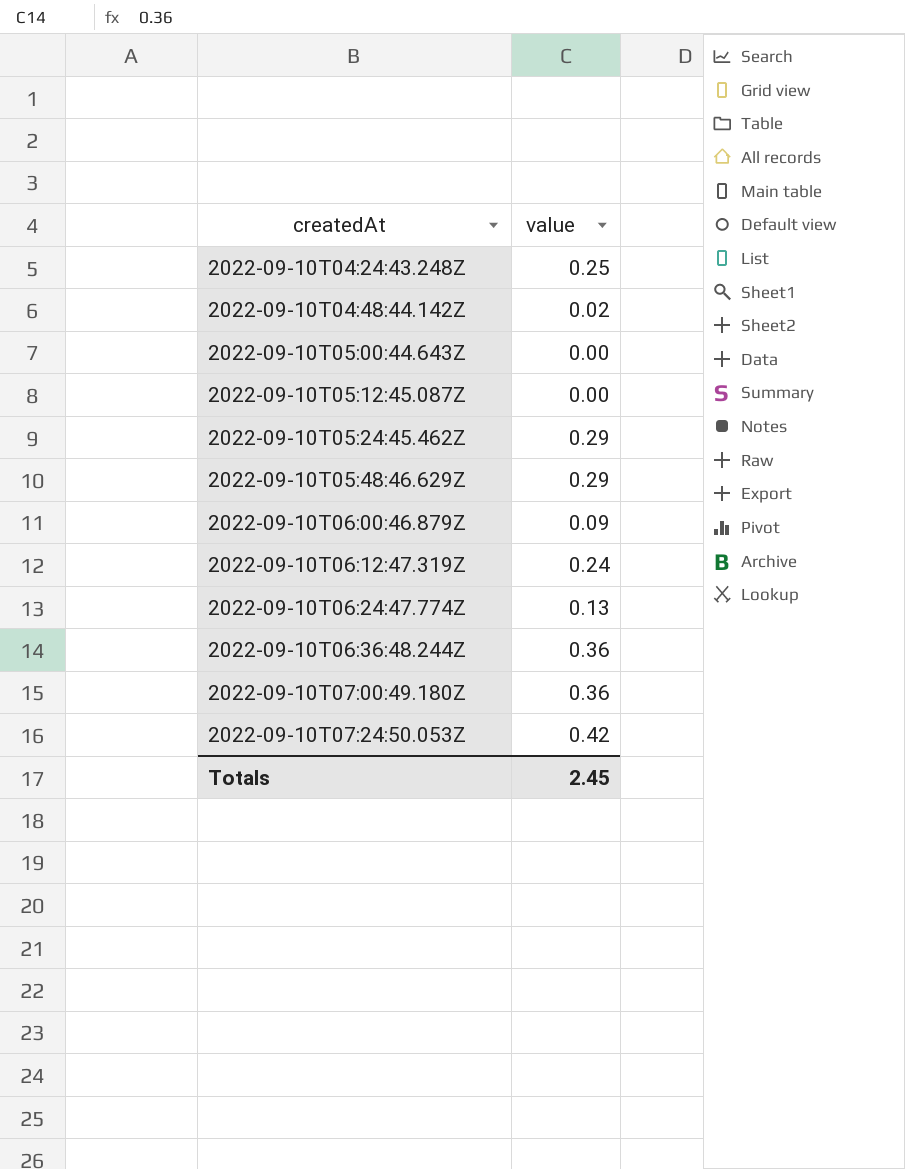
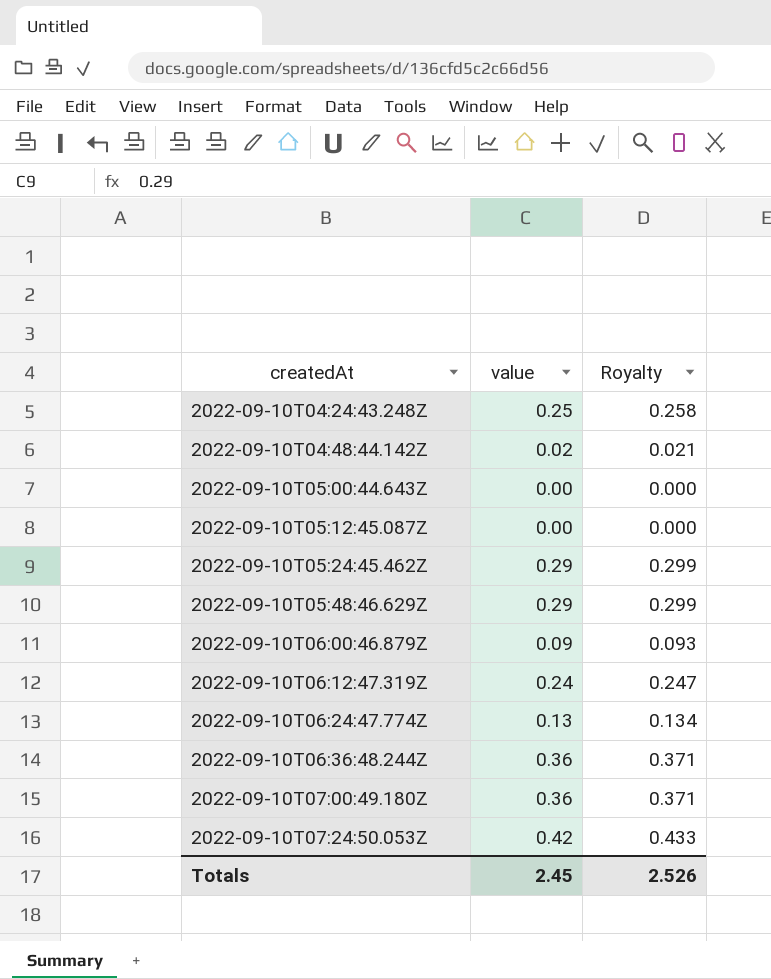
column Royalty | formula: none -> [value] * 1.03

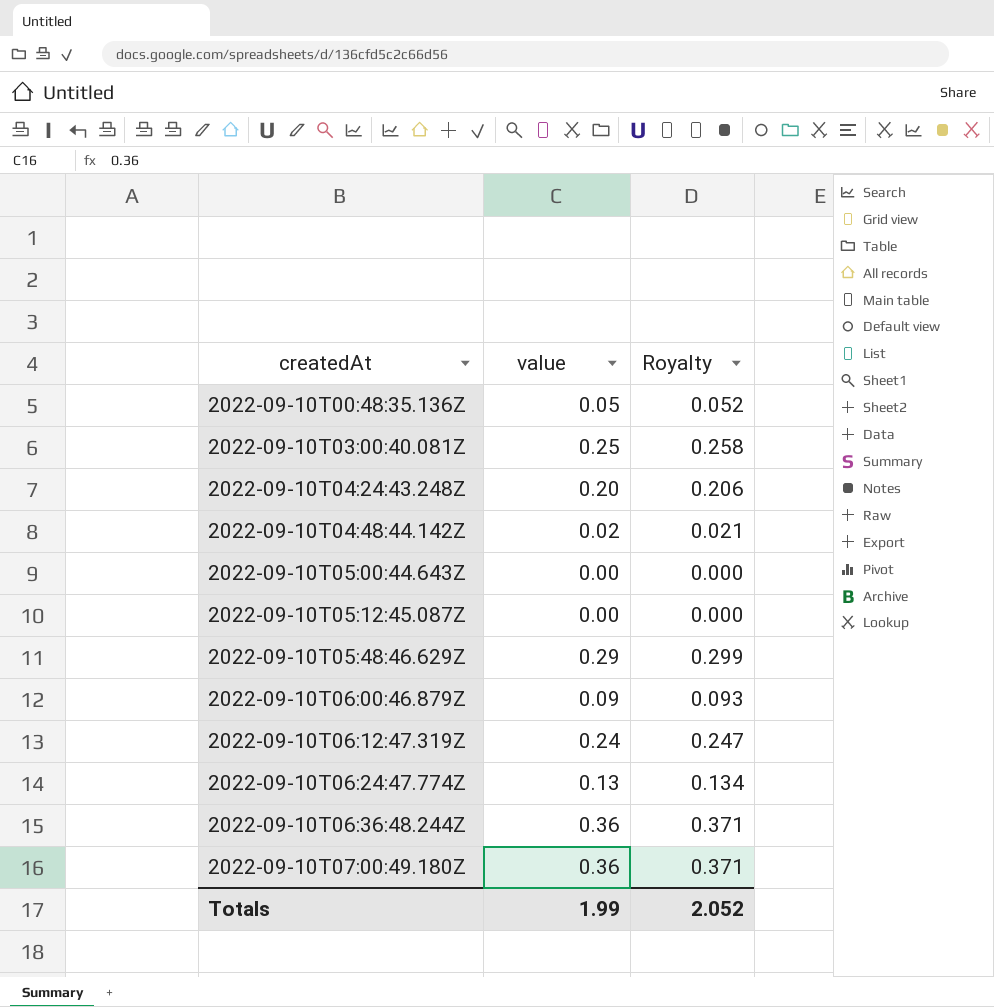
row 2022-09-10T05:24:45.462Z: 0.29 | 0.299 -> none
row 2022-09-10T07:24:50.053Z: 0.42 | 0.433 -> none
row 2022-09-10T00:48:35.136Z: none -> 0.05 | 0.052
row 2022-09-10T03:00:40.081Z: none -> 0.25 | 0.258
2022-09-10T04:24:43.248Z | value: 0.25 -> 0.20
2022-09-10T04:24:43.248Z | Royalty: 0.258 -> 0.206
Totals | value: 2.45 -> 1.99
Totals | Royalty: 2.526 -> 2.052

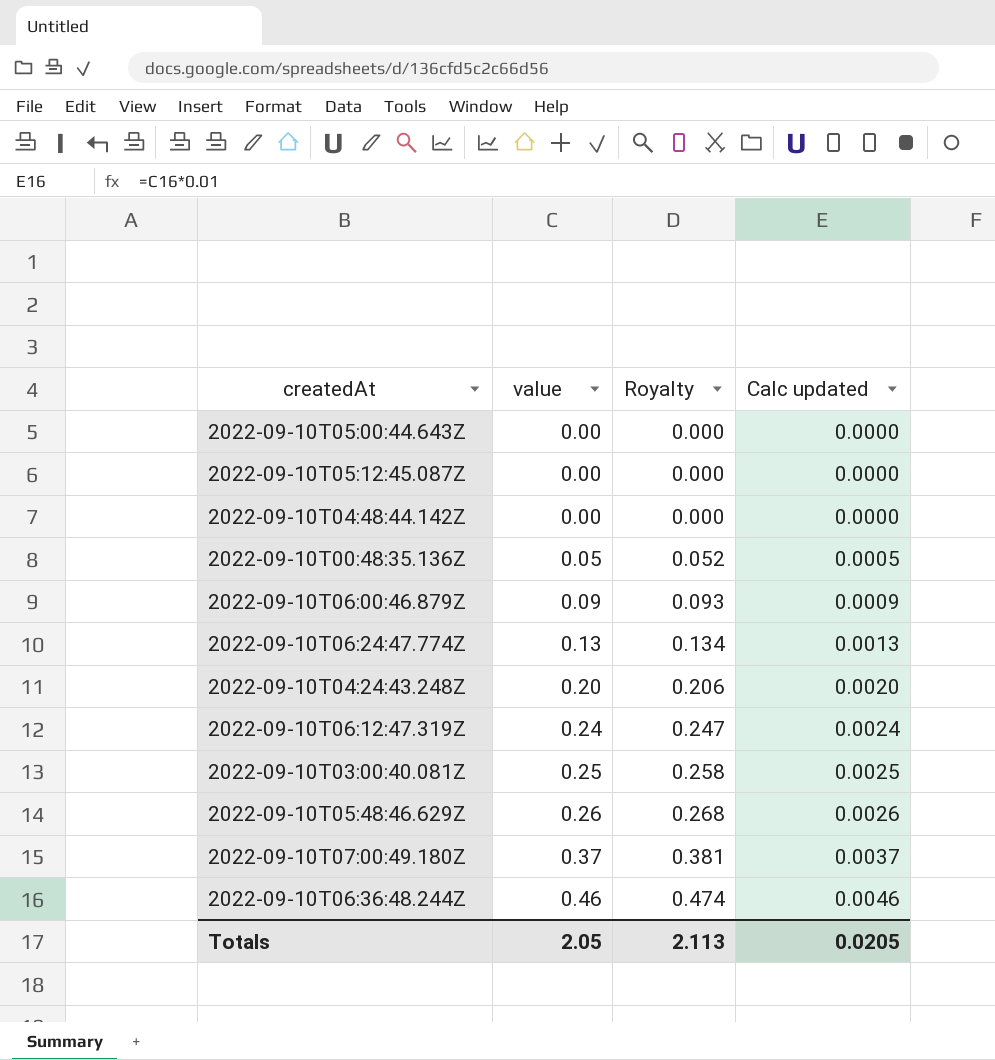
row order: createdAt ascending -> value ascending
column Calc updated | formula: none -> [value] * 0.01
2022-09-10T04:48:44.142Z | value: 0.02 -> 0.00
2022-09-10T04:48:44.142Z | Royalty: 0.021 -> 0.000
2022-09-10T05:48:46.629Z | value: 0.29 -> 0.26
2022-09-10T05:48:46.629Z | Royalty: 0.299 -> 0.268
2022-09-10T07:00:49.180Z | value: 0.36 -> 0.37
2022-09-10T07:00:49.180Z | Royalty: 0.371 -> 0.381
2022-09-10T06:36:48.244Z | value: 0.36 -> 0.46
2022-09-10T06:36:48.244Z | Royalty: 0.371 -> 0.474
Totals | value: 1.99 -> 2.05
Totals | Royalty: 2.052 -> 2.113

